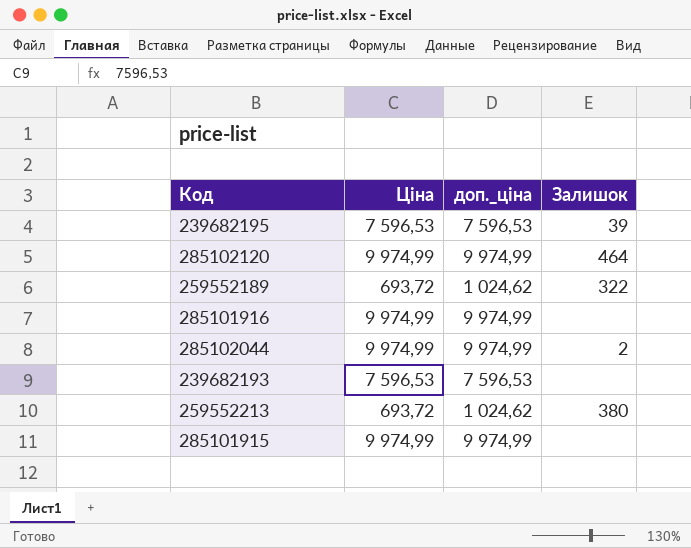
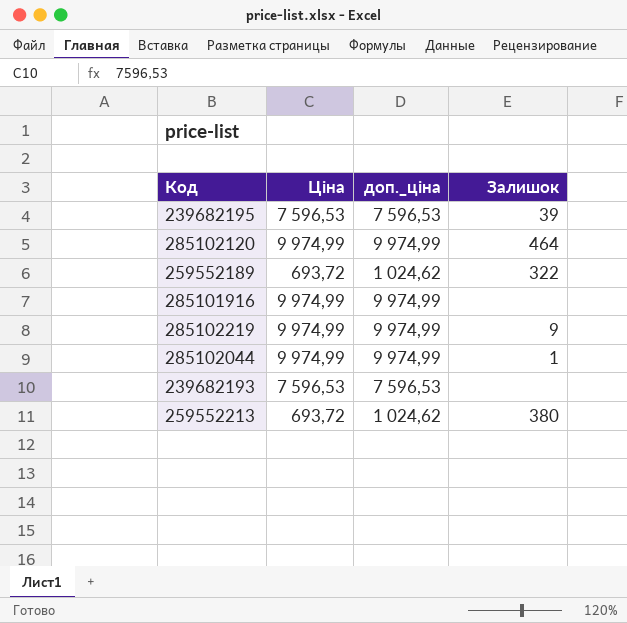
row 285101915: 9 974,99 | 9 974,99 | none -> none
row 285102219: none -> 9 974,99 | 9 974,99 | 9
285102044 | Залишок: 2 -> 1

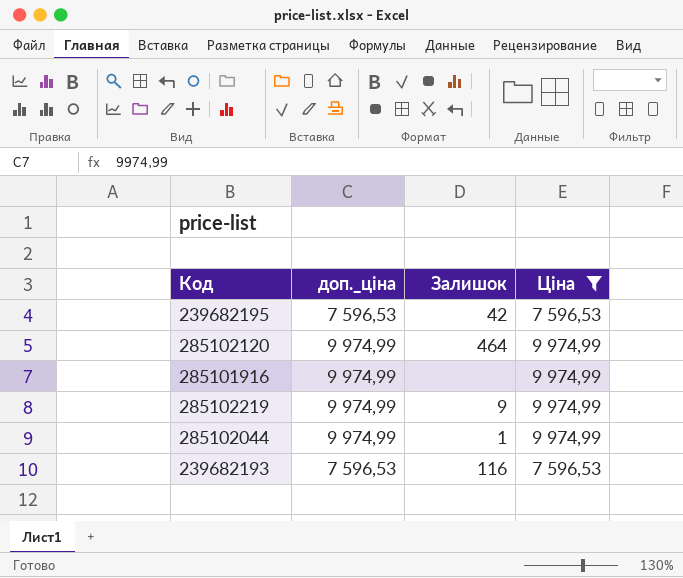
filter: none -> Ціна != 693,72
column Ціна | position: 2 -> 4
239682195 | Залишок: 39 -> 42
239682193 | Залишок: none -> 116

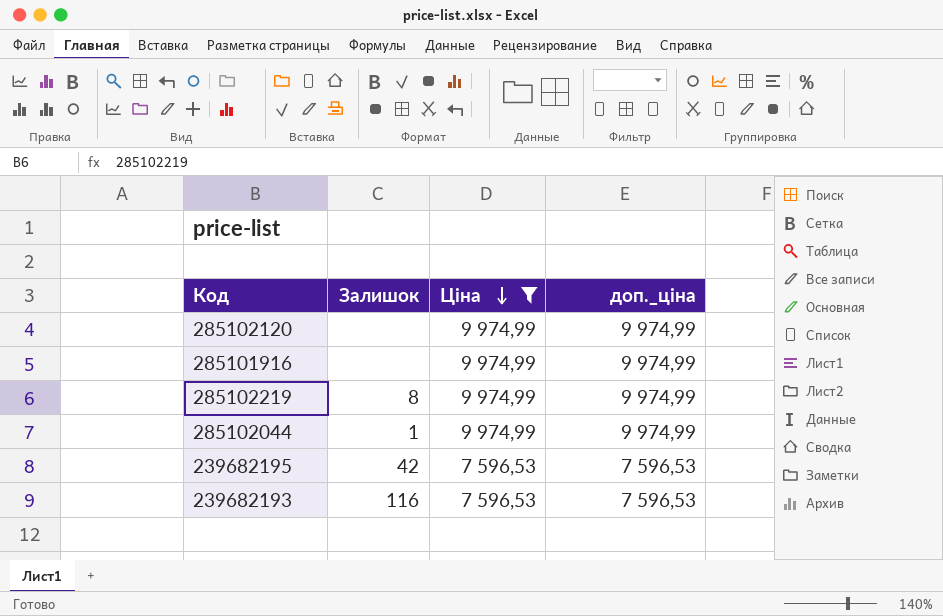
row order: none -> Ціна descending
column доп._ціна | position: 2 -> 4
285102120 | Залишок: 464 -> none
285102219 | Залишок: 9 -> 8

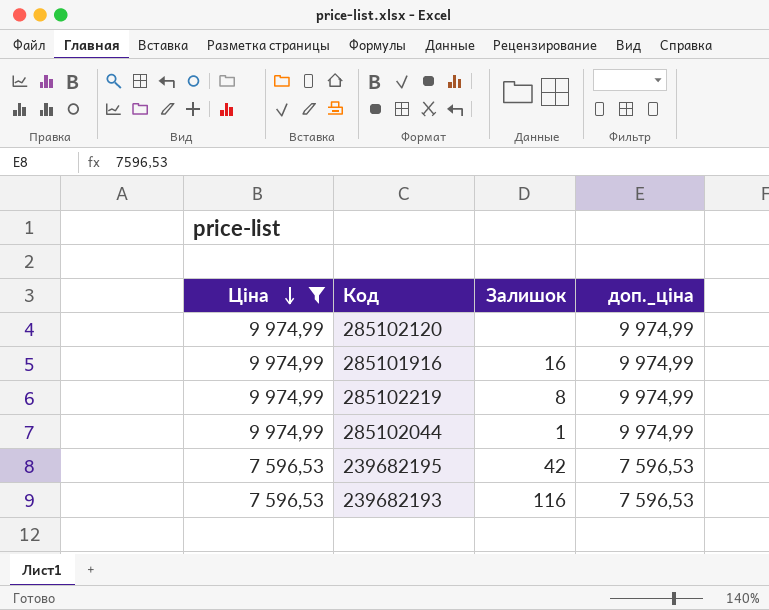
column Ціна | position: 3 -> 1
285101916 | Залишок: none -> 16

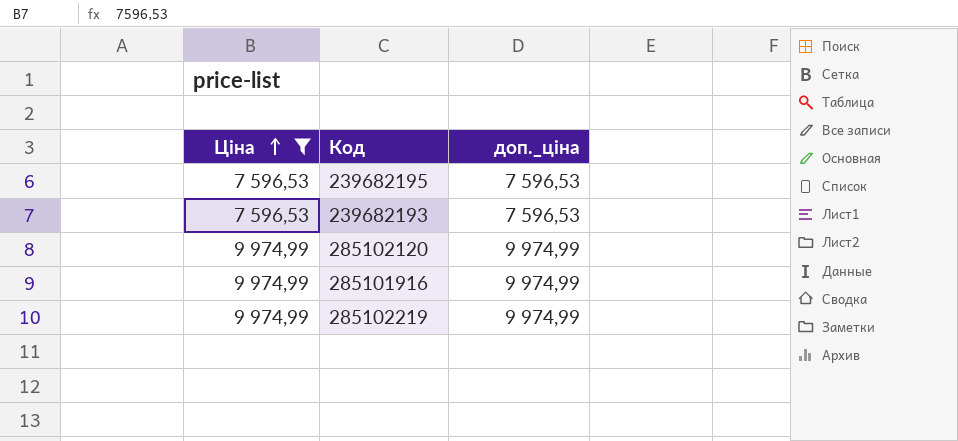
row order: Ціна descending -> Ціна ascending
column Залишок | position: 3 -> none
row 285102044: 9 974,99 | 1 | 9 974,99 -> none

